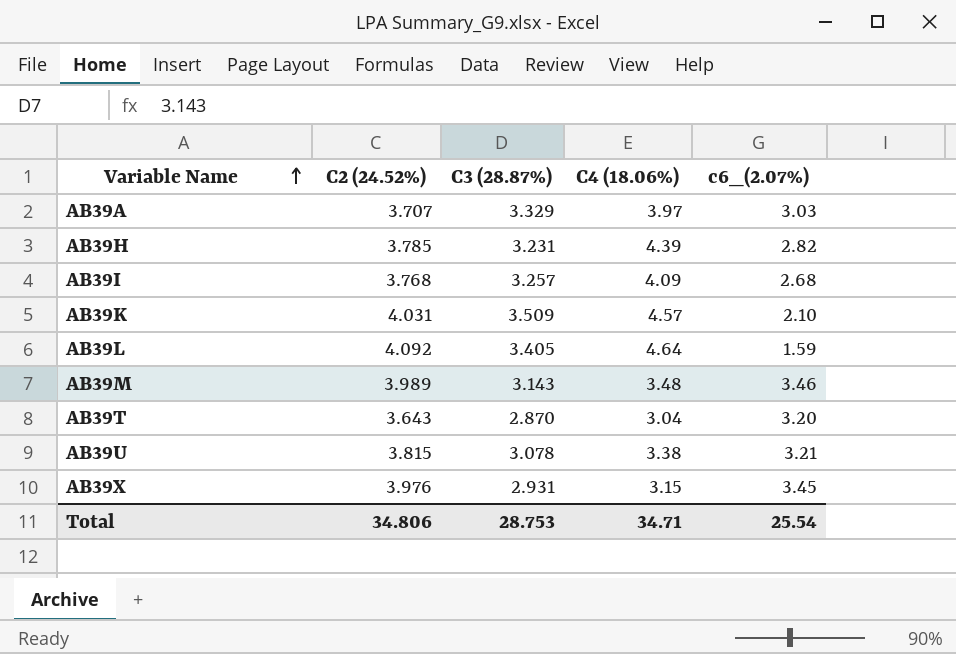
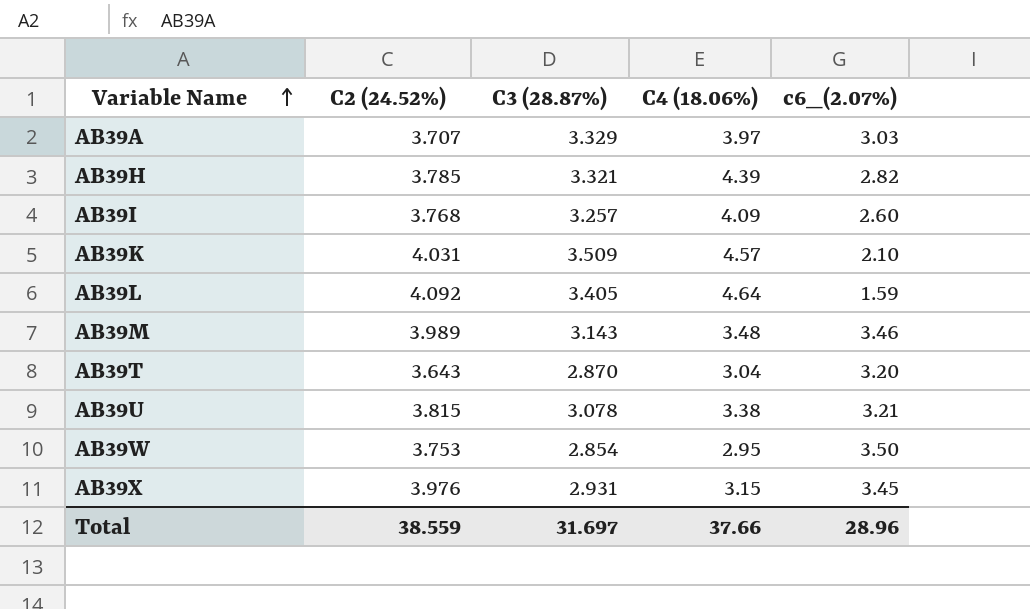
AB39H | C3 (28.87%): 3.231 -> 3.321
AB39I | c6_(2.07%): 2.68 -> 2.60
row AB39W: none -> 3.753 | 2.854 | 2.95 | 3.50
Total | C2 (24.52%): 34.806 -> 38.559
Total | C3 (28.87%): 28.753 -> 31.697
Total | C4 (18.06%): 34.71 -> 37.66
Total | c6_(2.07%): 25.54 -> 28.96

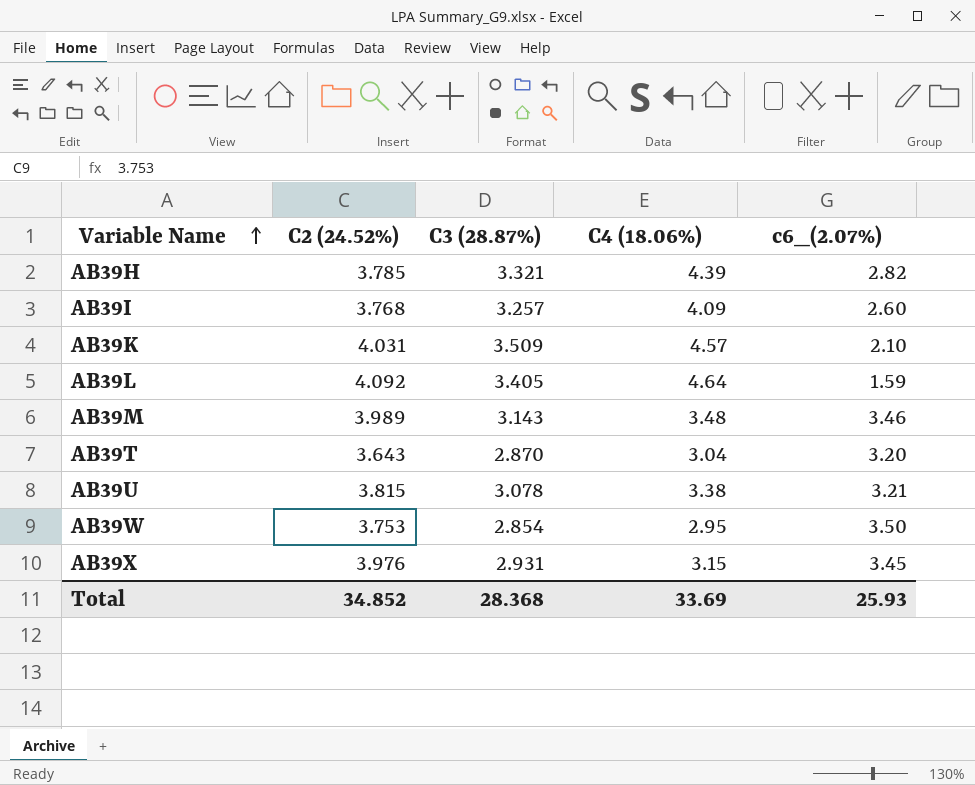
row AB39A: 3.707 | 3.329 | 3.97 | 3.03 -> none
Total | C2 (24.52%): 38.559 -> 34.852
Total | C3 (28.87%): 31.697 -> 28.368
Total | C4 (18.06%): 37.66 -> 33.69
Total | c6_(2.07%): 28.96 -> 25.93

